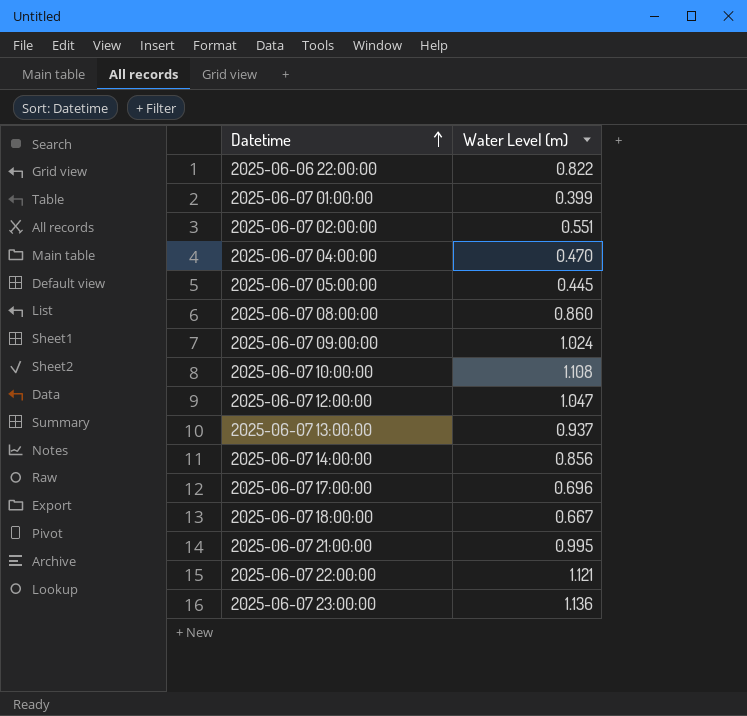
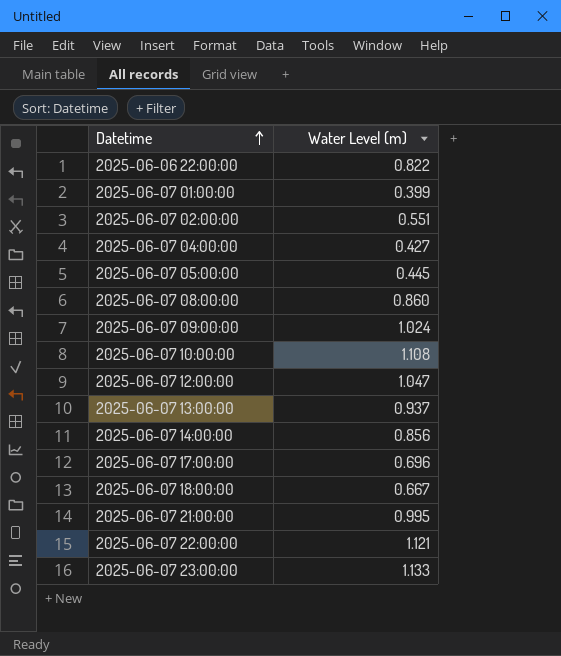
2025-06-07 04:00:00 | Water Level (m): 0.470 -> 0.427
2025-06-07 23:00:00 | Water Level (m): 1.136 -> 1.133

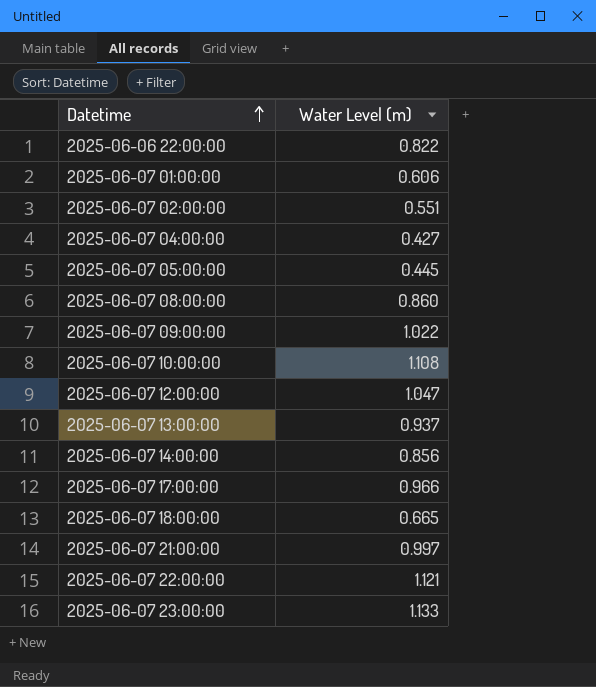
2025-06-07 01:00:00 | Water Level (m): 0.399 -> 0.606
2025-06-07 09:00:00 | Water Level (m): 1.024 -> 1.022
2025-06-07 17:00:00 | Water Level (m): 0.696 -> 0.966
2025-06-07 18:00:00 | Water Level (m): 0.667 -> 0.665
2025-06-07 21:00:00 | Water Level (m): 0.995 -> 0.997

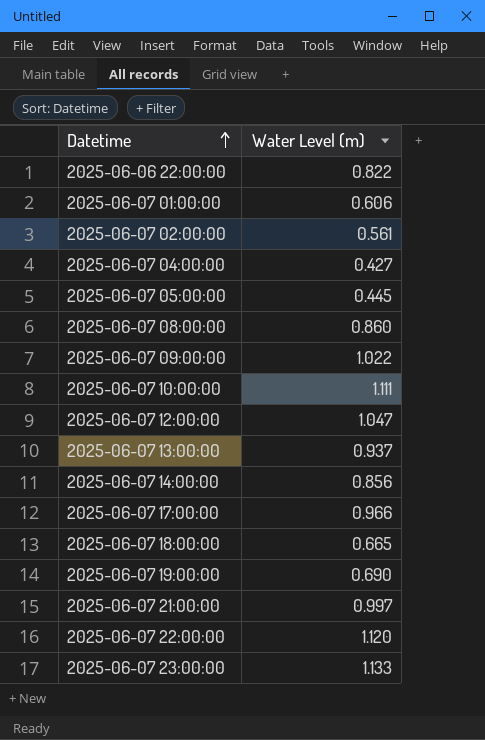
2025-06-07 02:00:00 | Water Level (m): 0.551 -> 0.561
2025-06-07 10:00:00 | Water Level (m): 1.108 -> 1.111
row 2025-06-07 19:00:00: none -> 0.690
2025-06-07 22:00:00 | Water Level (m): 1.121 -> 1.120

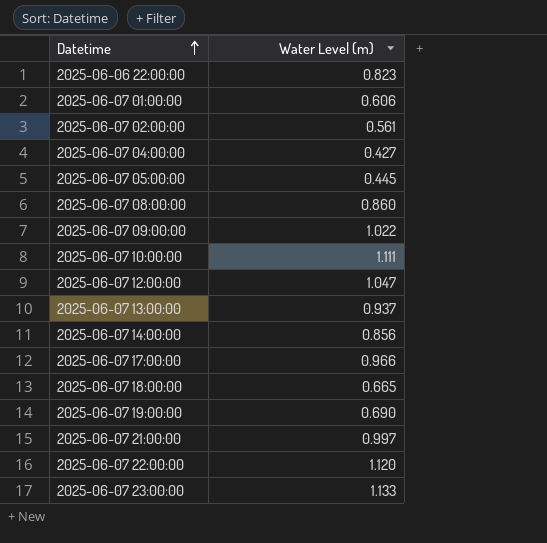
2025-06-06 22:00:00 | Water Level (m): 0.822 -> 0.823

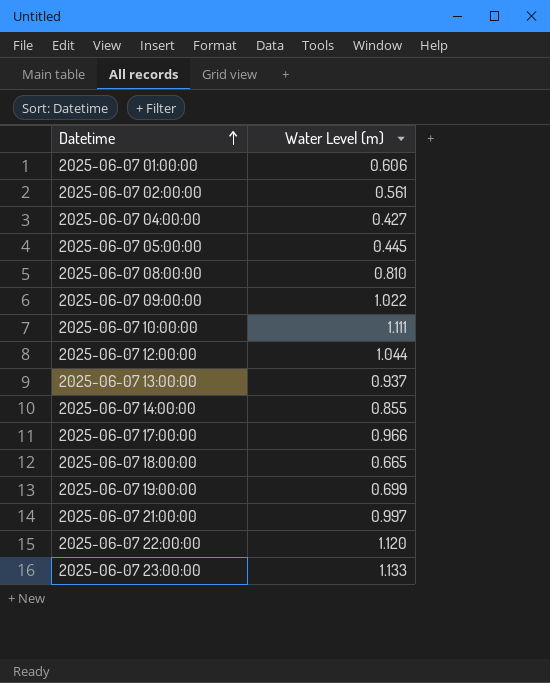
row 2025-06-06 22:00:00: 0.823 -> none
2025-06-07 08:00:00 | Water Level (m): 0.860 -> 0.810
2025-06-07 12:00:00 | Water Level (m): 1.047 -> 1.044
2025-06-07 14:00:00 | Water Level (m): 0.856 -> 0.855
2025-06-07 19:00:00 | Water Level (m): 0.690 -> 0.699

